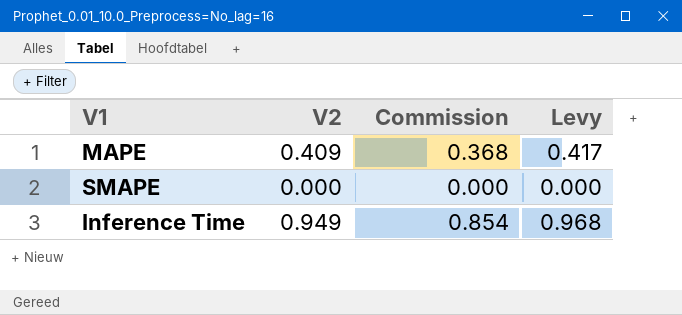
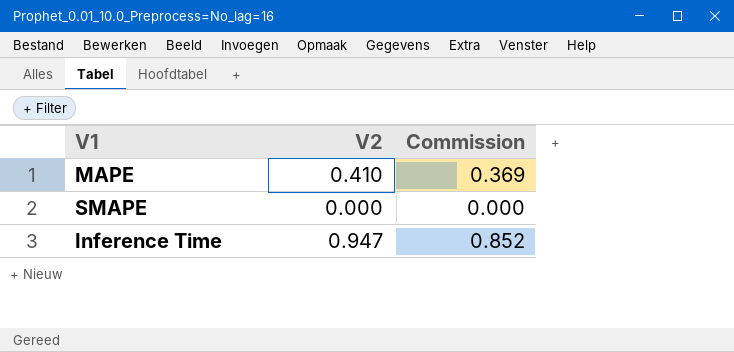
column Levy | formula: [V2] * 1.02 -> none
MAPE | V2: 0.409 -> 0.410
MAPE | Commission: 0.368 -> 0.369
Inference Time | V2: 0.949 -> 0.947
Inference Time | Commission: 0.854 -> 0.852

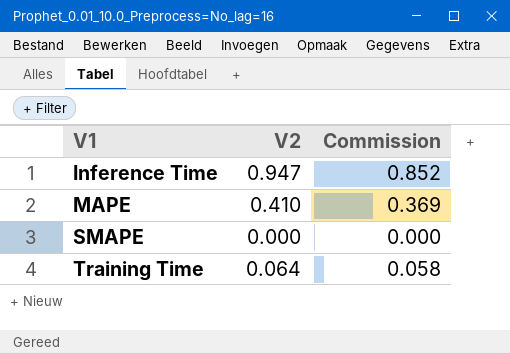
row order: none -> V1 ascending
row Training Time: none -> 0.064 | 0.058

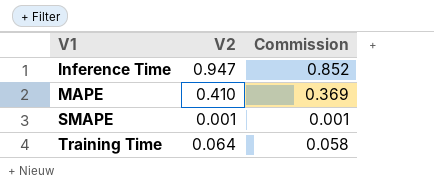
SMAPE | V2: 0.000 -> 0.001
SMAPE | Commission: 0.000 -> 0.001

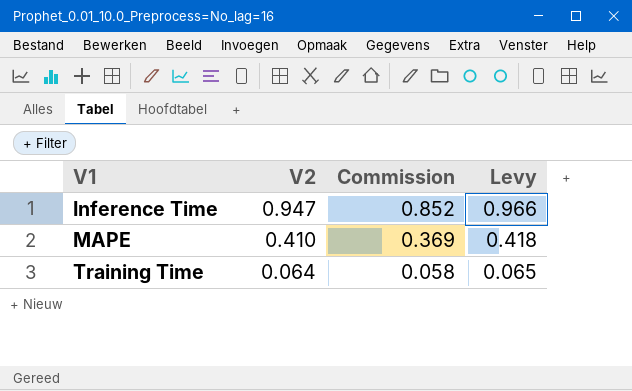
column Levy | formula: none -> [V2] * 1.02
row SMAPE: 0.001 | 0.001 -> none

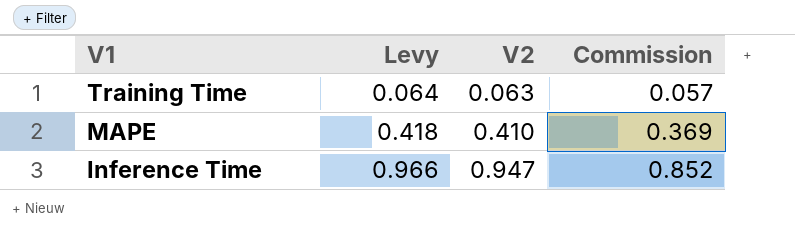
row order: V1 ascending -> V1 descending
column Levy | position: 4 -> 2
Training Time | Levy: 0.065 -> 0.064
Training Time | V2: 0.064 -> 0.063
Training Time | Commission: 0.058 -> 0.057

